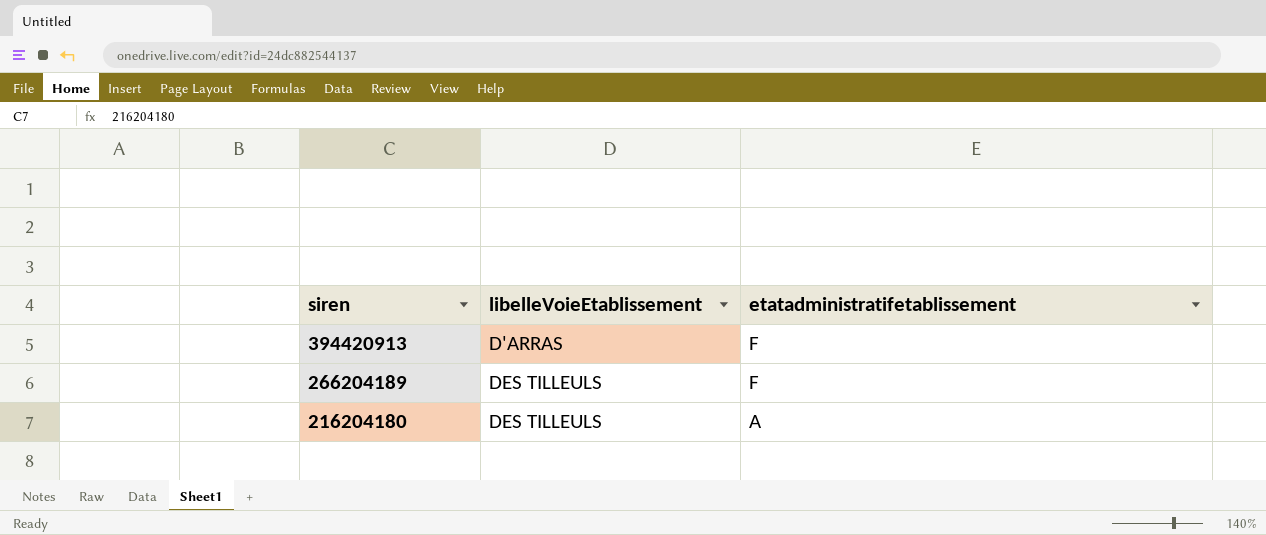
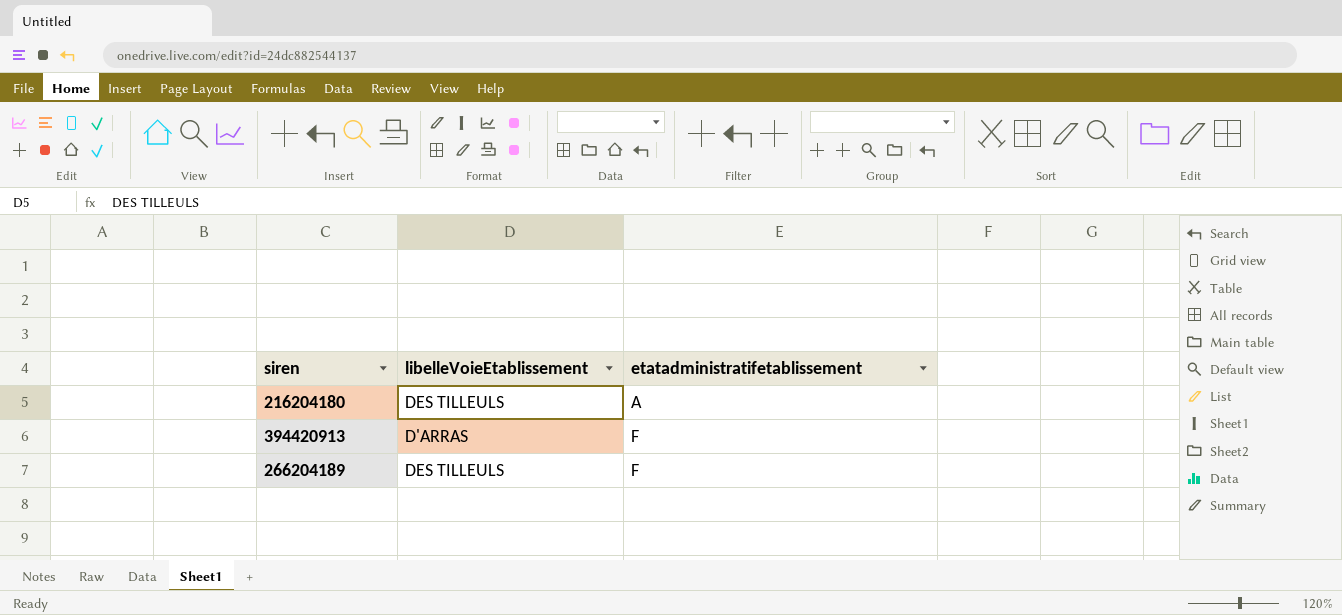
row order: siren descending -> etatadministratifetablissement ascending

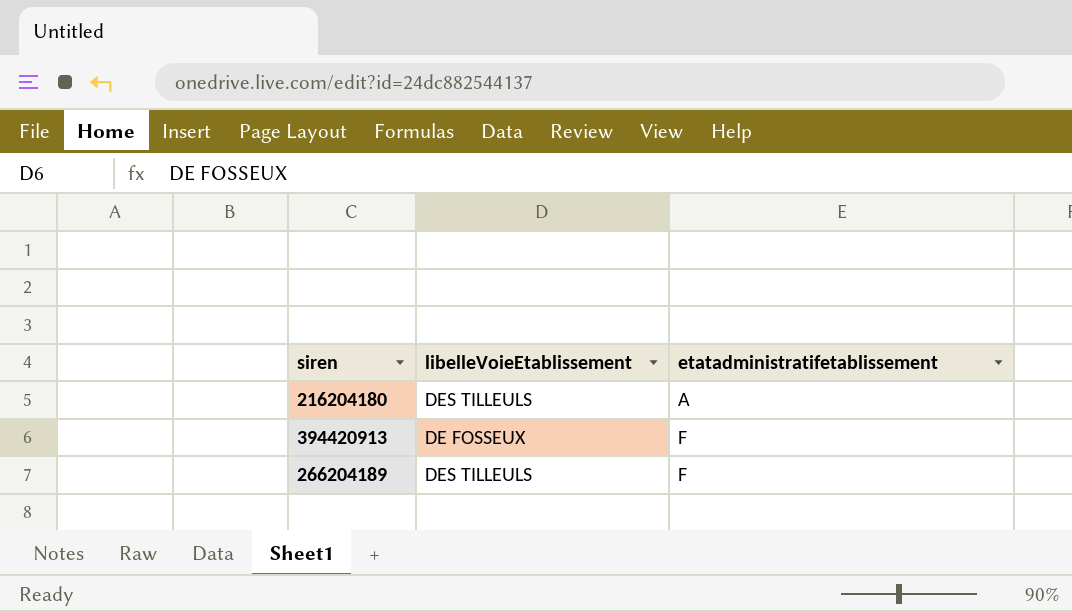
394420913 | libelleVoieEtablissement: D'ARRAS -> DE FOSSEUX

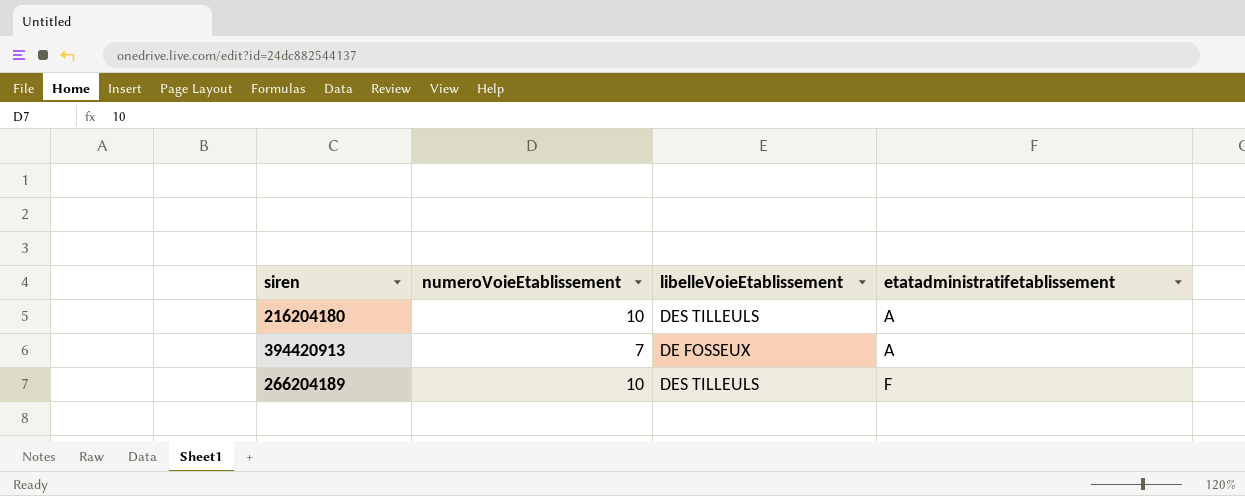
column numeroVoieEtablissement | position: none -> 2
394420913 | etatadministratifetablissement: F -> A

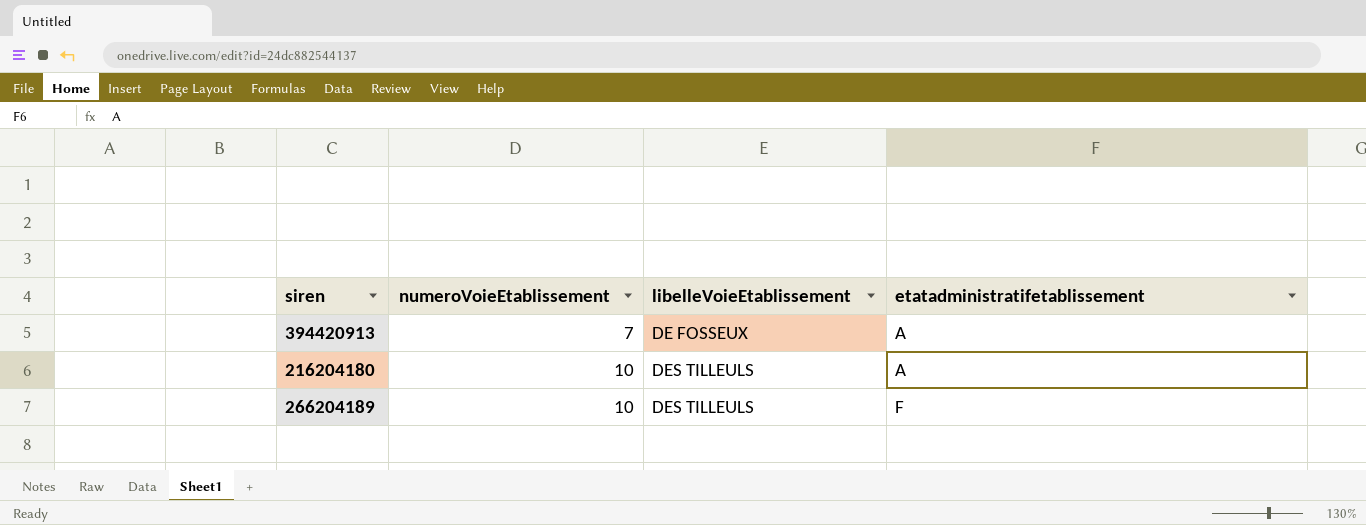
row order: etatadministratifetablissement ascending -> numeroVoieEtablissement ascending

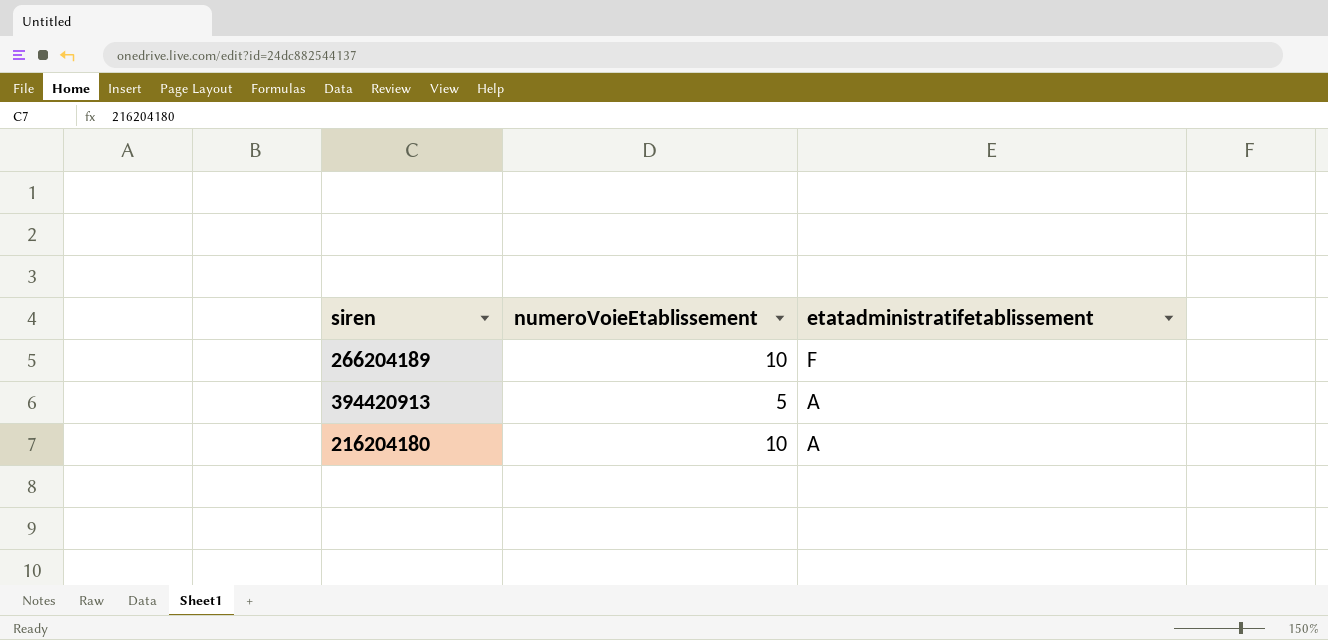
row order: numeroVoieEtablissement ascending -> etatadministratifetablissement descending
column libelleVoieEtablissement | position: 3 -> none
394420913 | numeroVoieEtablissement: 7 -> 5

